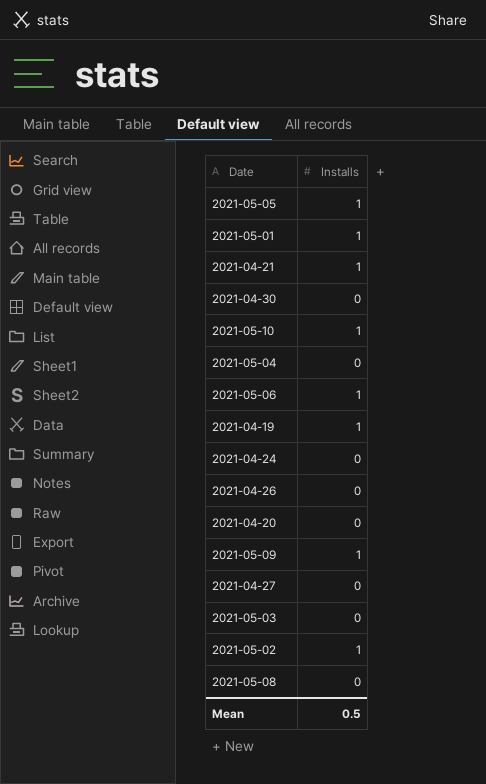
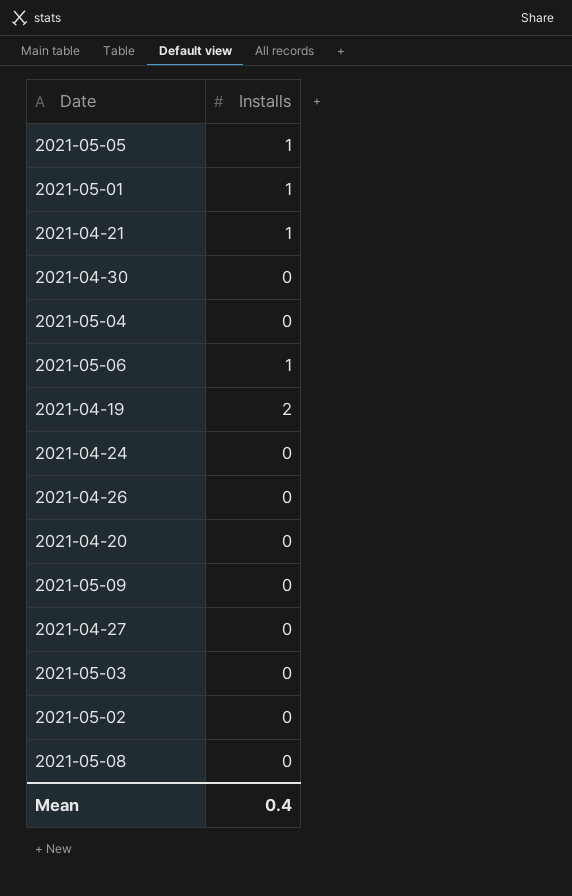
row 2021-05-10: 1 -> none
2021-04-19 | Installs: 1 -> 2
2021-05-09 | Installs: 1 -> 0
2021-05-02 | Installs: 1 -> 0
Mean | Installs: 0.5 -> 0.4

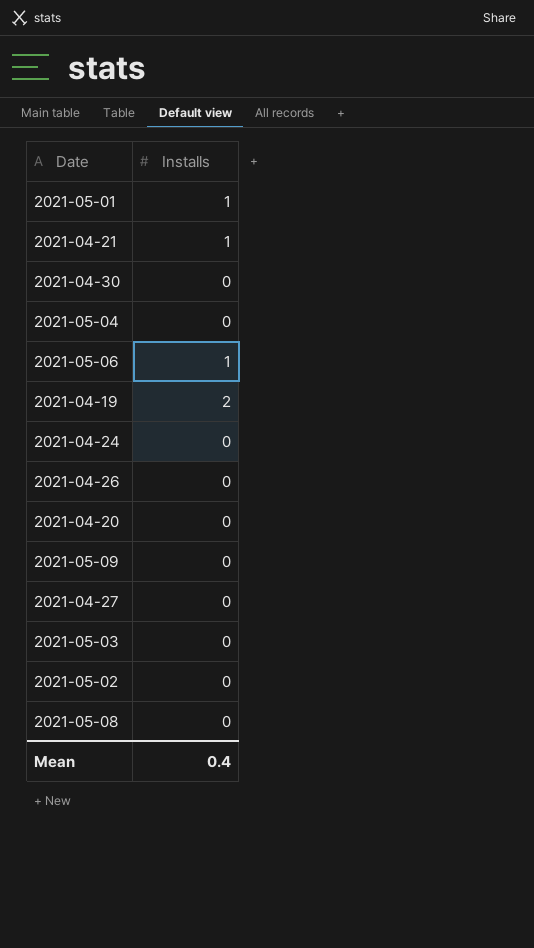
row 2021-05-05: 1 -> none

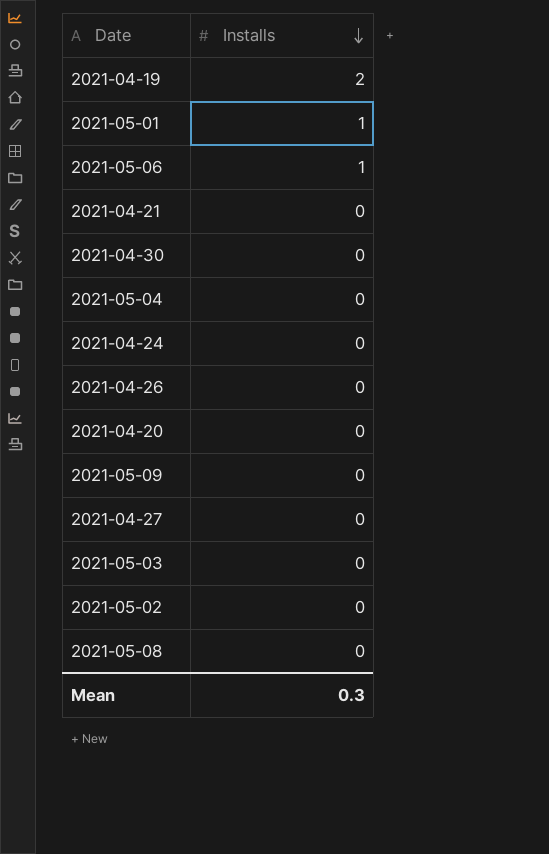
row order: none -> Installs descending
2021-04-21 | Installs: 1 -> 0
Mean | Installs: 0.4 -> 0.3

